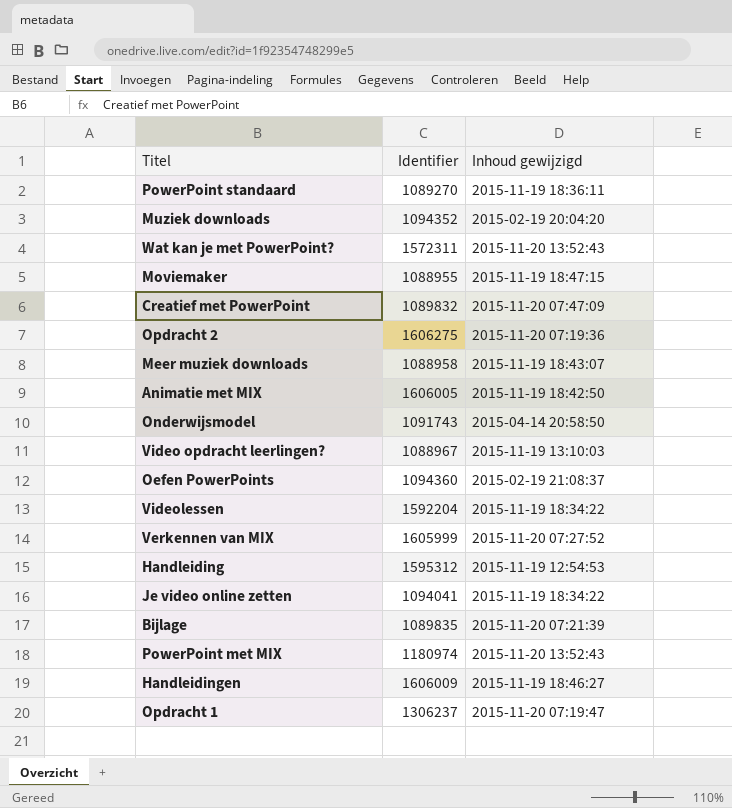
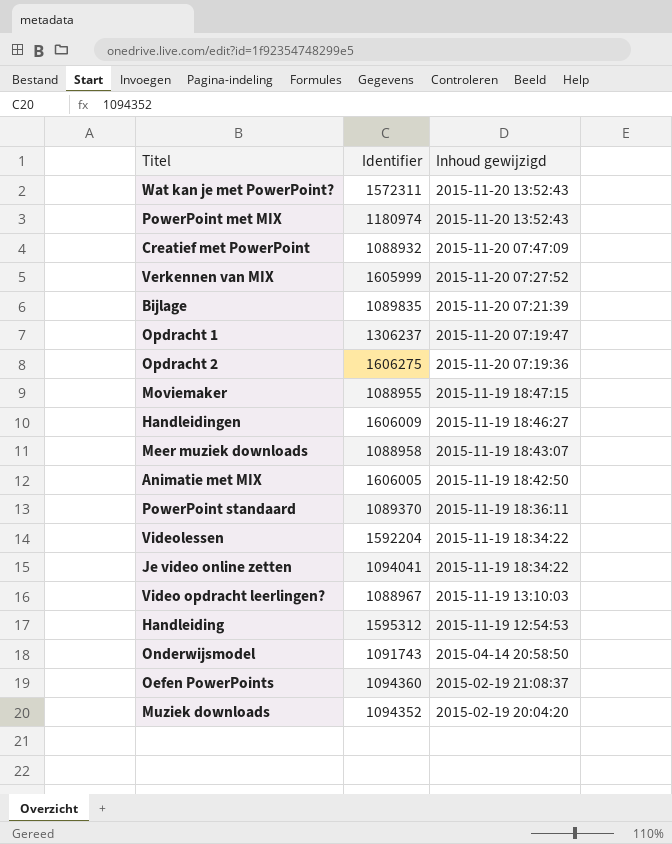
row order: none -> Inhoud gewijzigd descending
Creatief met PowerPoint | Identifier: 1089832 -> 1088932
PowerPoint standaard | Identifier: 1089270 -> 1089370

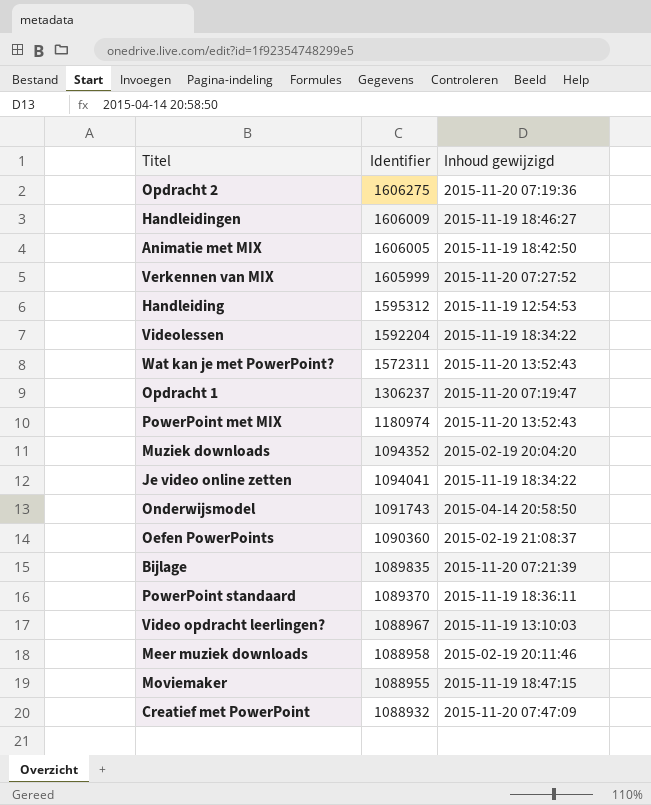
row order: Inhoud gewijzigd descending -> Identifier descending
Oefen PowerPoints | Identifier: 1094360 -> 1090360
Meer muziek downloads | Inhoud gewijzigd: 2015-11-19 18:43:07 -> 2015-02-19 20:11:46

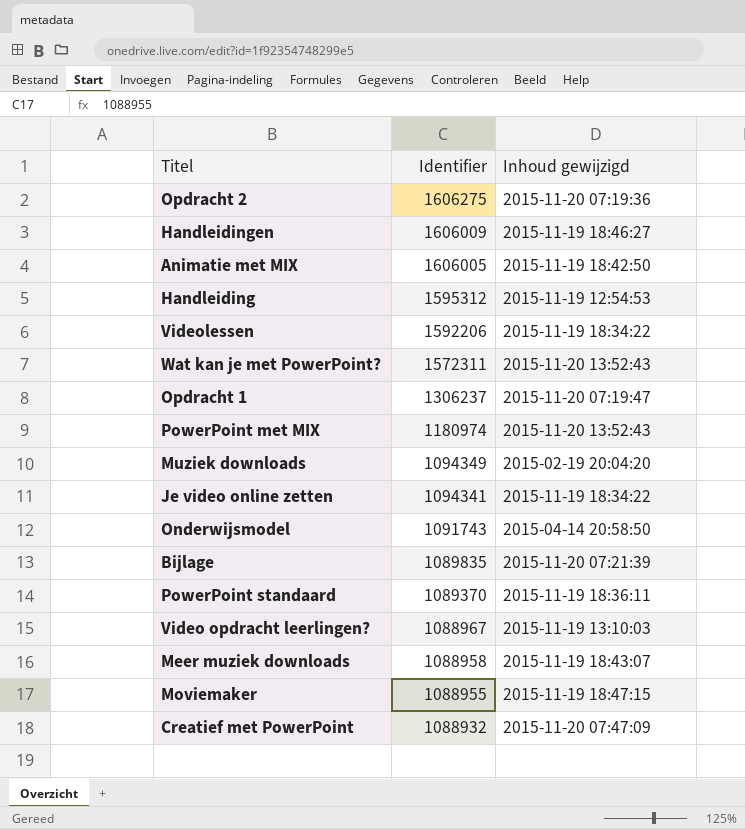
row Verkennen van MIX: 1605999 | 2015-11-20 07:27:52 -> none
row Oefen PowerPoints: 1090360 | 2015-02-19 21:08:37 -> none
Videolessen | Identifier: 1592204 -> 1592206
Muziek downloads | Identifier: 1094352 -> 1094349
Je video online zetten | Identifier: 1094041 -> 1094341
Meer muziek downloads | Inhoud gewijzigd: 2015-02-19 20:11:46 -> 2015-11-19 18:43:07

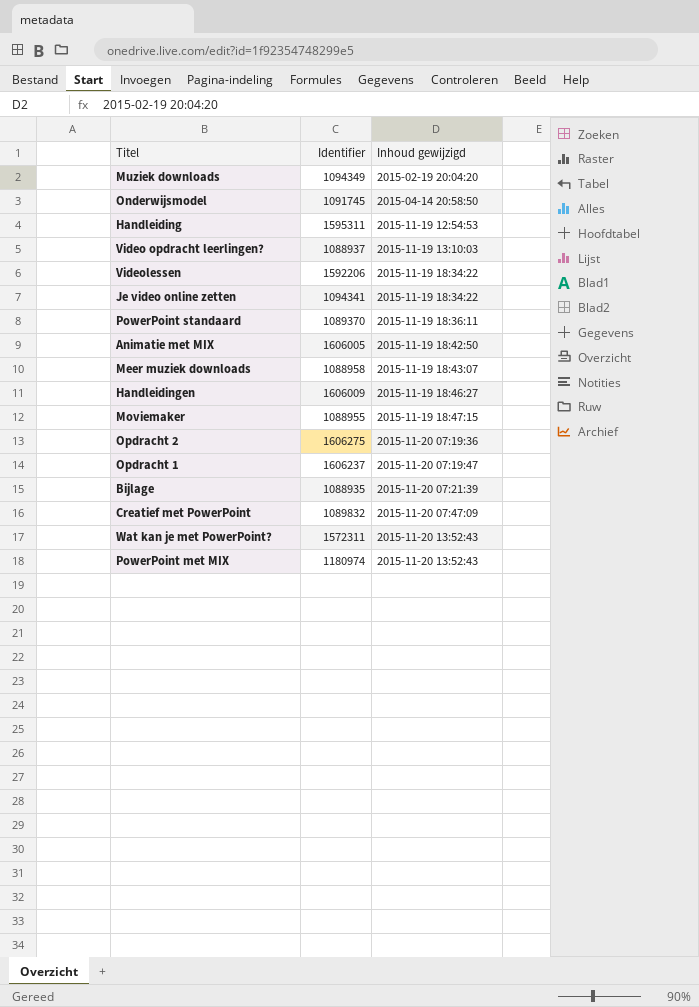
row order: Identifier descending -> Inhoud gewijzigd ascending
Onderwijsmodel | Identifier: 1091743 -> 1091745
Handleiding | Identifier: 1595312 -> 1595311
Video opdracht leerlingen? | Identifier: 1088967 -> 1088937
Opdracht 1 | Identifier: 1306237 -> 1606237
Bijlage | Identifier: 1089835 -> 1088935
Creatief met PowerPoint | Identifier: 1088932 -> 1089832

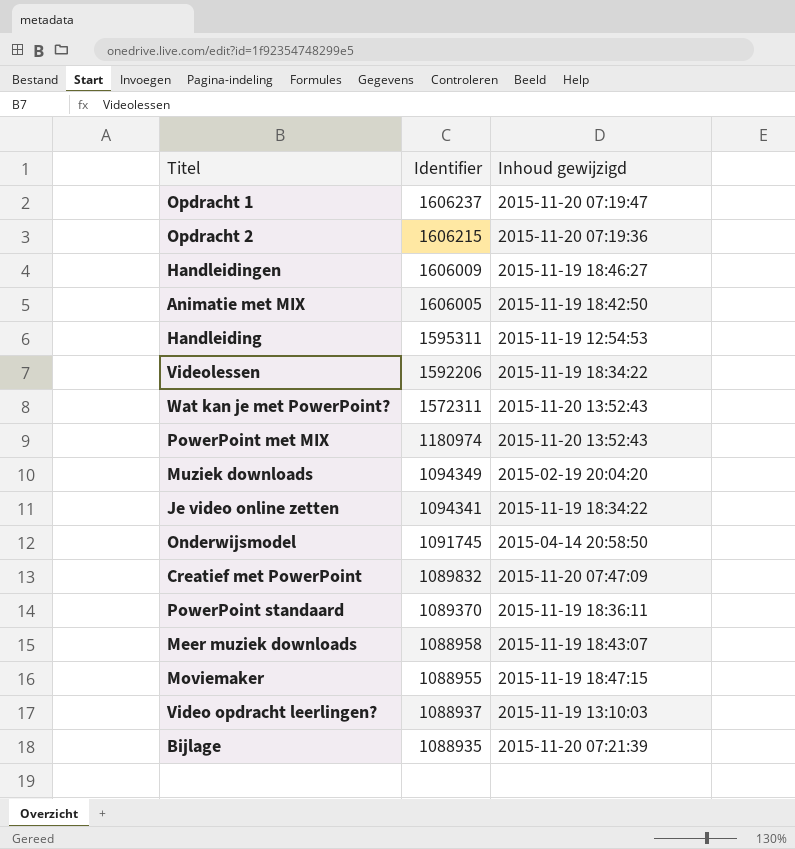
row order: Inhoud gewijzigd ascending -> Identifier descending
Opdracht 2 | Identifier: 1606275 -> 1606215

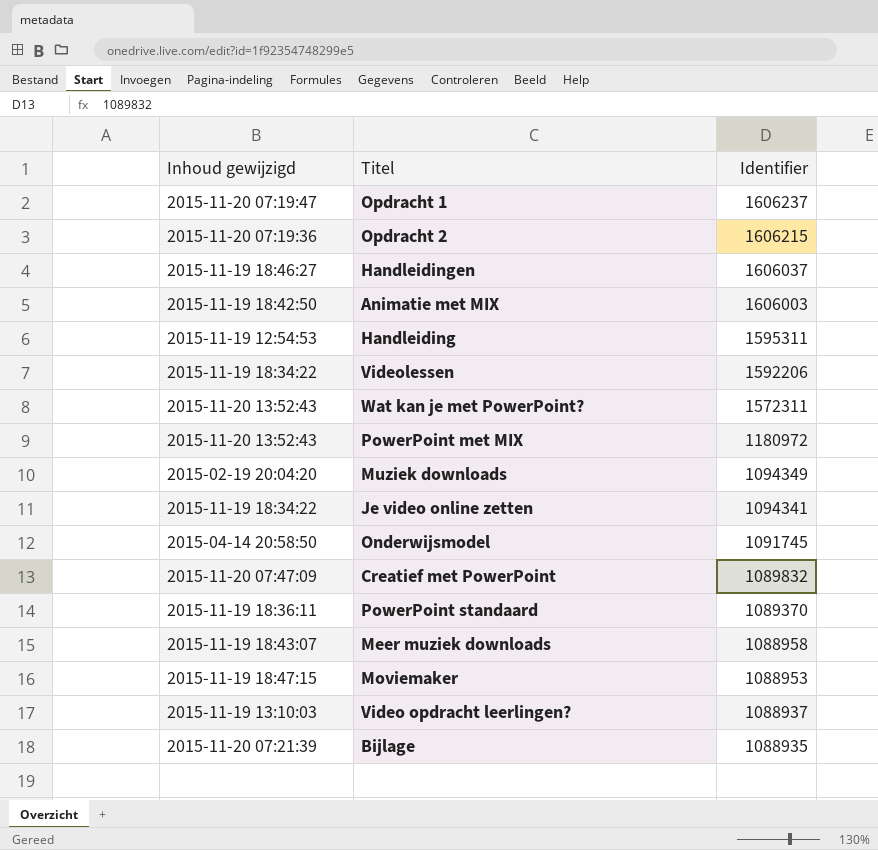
column Inhoud gewijzigd | position: 3 -> 1
Handleidingen | Identifier: 1606009 -> 1606037
Animatie met MIX | Identifier: 1606005 -> 1606003
PowerPoint met MIX | Identifier: 1180974 -> 1180972
Moviemaker | Identifier: 1088955 -> 1088953

